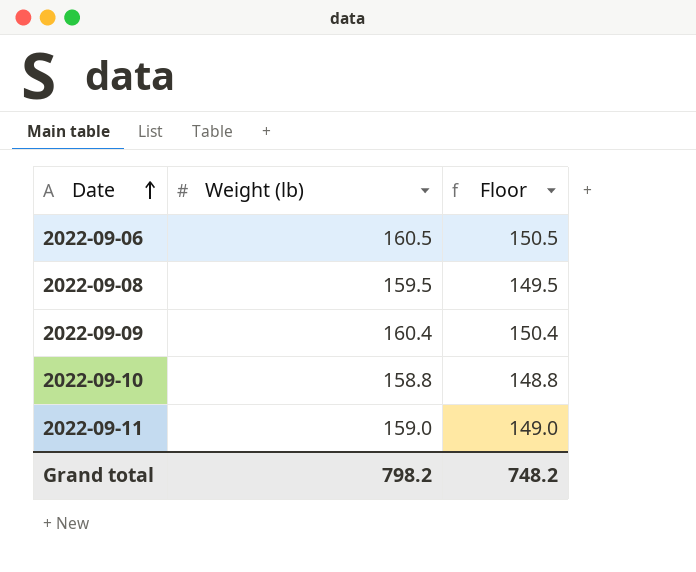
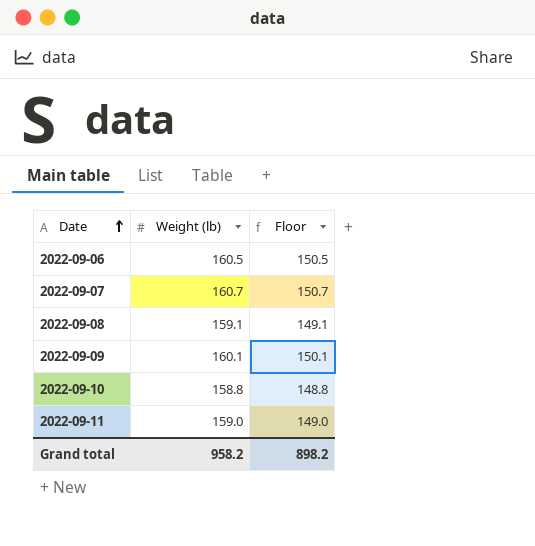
row 2022-09-07: none -> 160.7 | 150.7
2022-09-08 | Weight (lb): 159.5 -> 159.1
2022-09-08 | Floor: 149.5 -> 149.1
2022-09-09 | Weight (lb): 160.4 -> 160.1
2022-09-09 | Floor: 150.4 -> 150.1
Grand total | Weight (lb): 798.2 -> 958.2
Grand total | Floor: 748.2 -> 898.2

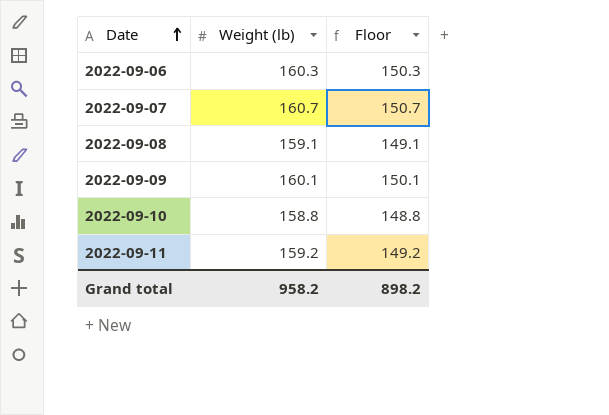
2022-09-06 | Weight (lb): 160.5 -> 160.3
2022-09-06 | Floor: 150.5 -> 150.3
2022-09-11 | Weight (lb): 159.0 -> 159.2
2022-09-11 | Floor: 149.0 -> 149.2

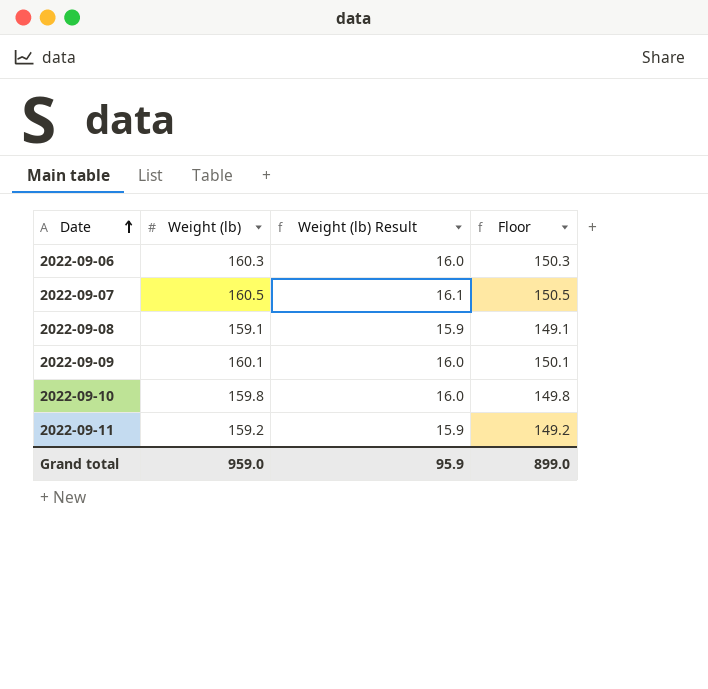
column Weight (lb) Result | formula: none -> [Weight (lb)] * 0.1
2022-09-07 | Weight (lb): 160.7 -> 160.5
2022-09-07 | Floor: 150.7 -> 150.5
2022-09-10 | Weight (lb): 158.8 -> 159.8
2022-09-10 | Floor: 148.8 -> 149.8
Grand total | Weight (lb): 958.2 -> 959.0
Grand total | Floor: 898.2 -> 899.0

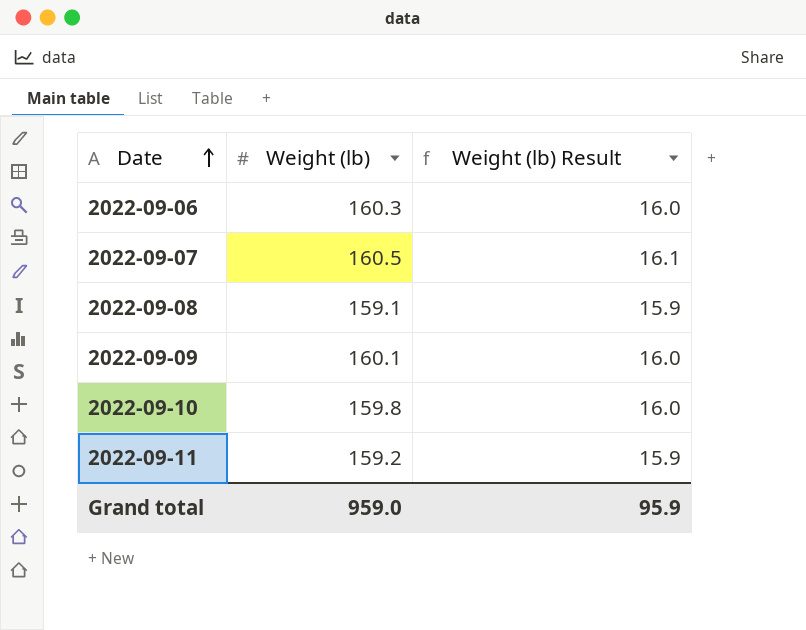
column Floor | formula: [Weight (lb)] - 10 -> none

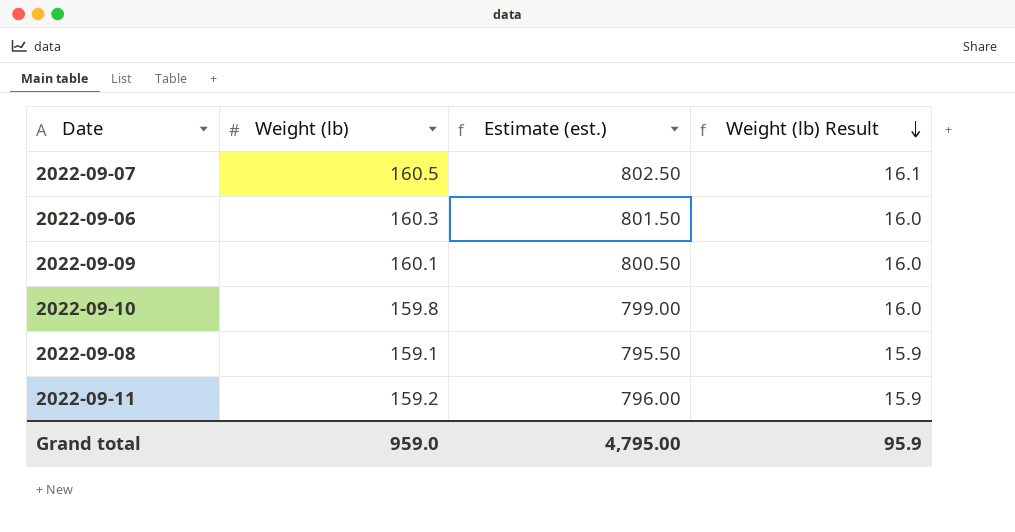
row order: Date ascending -> Weight (lb) Result descending
column Estimate (est.) | formula: none -> [Weight (lb)] * 5

